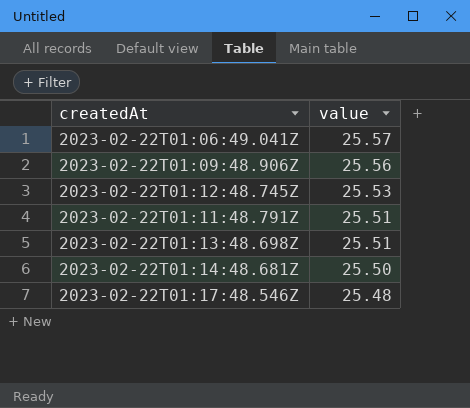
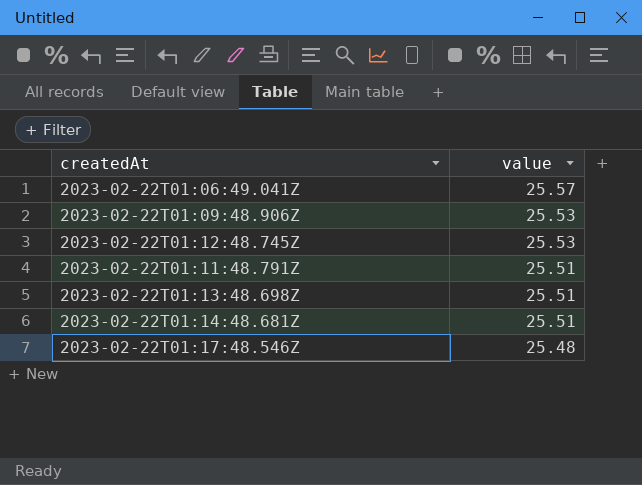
2023-02-22T01:09:48.906Z | value: 25.56 -> 25.53
2023-02-22T01:14:48.681Z | value: 25.50 -> 25.51

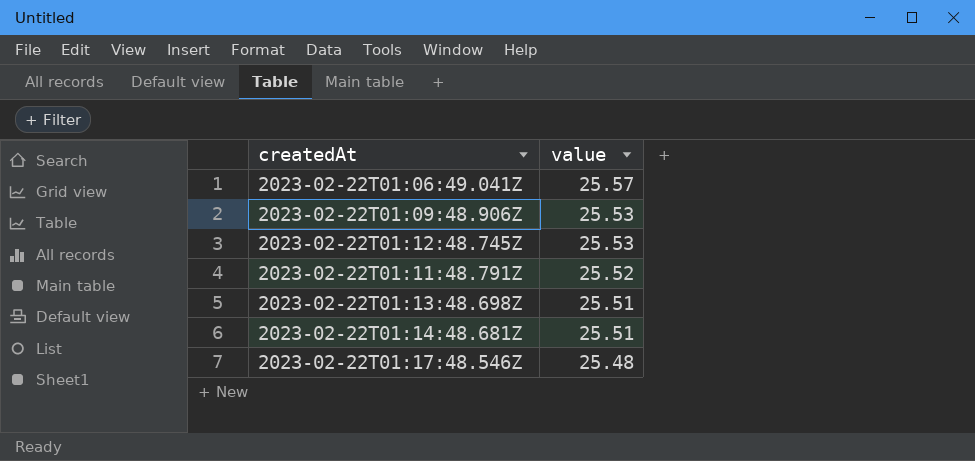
2023-02-22T01:11:48.791Z | value: 25.51 -> 25.52

